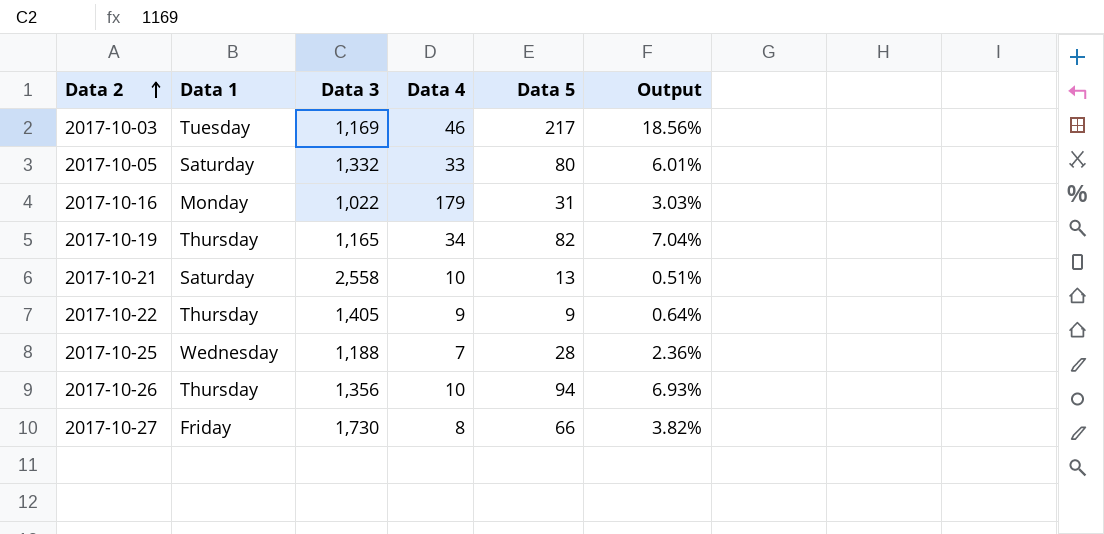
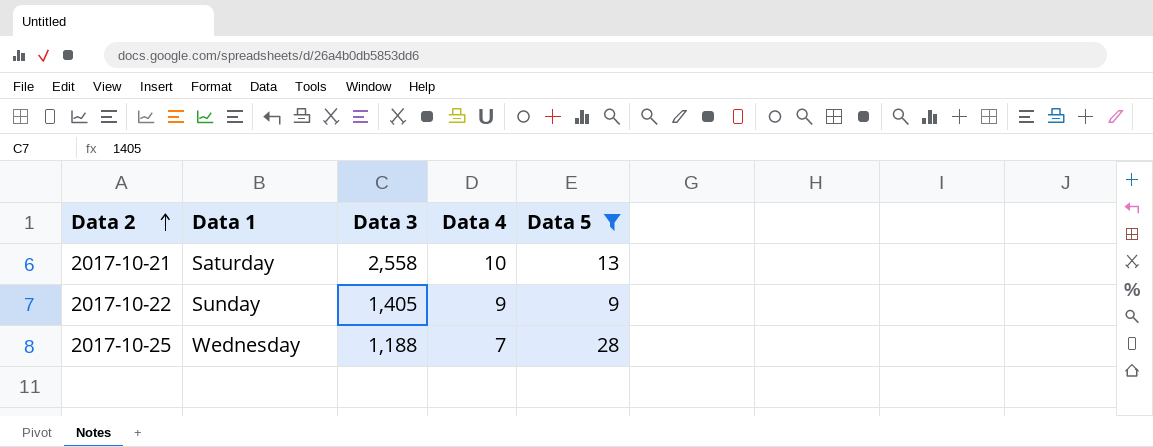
filter: none -> Data 5 <= 28
column Output | formula: [Data 5] / [Data 3] -> none
2017-10-22 | Data 1: Thursday -> Sunday

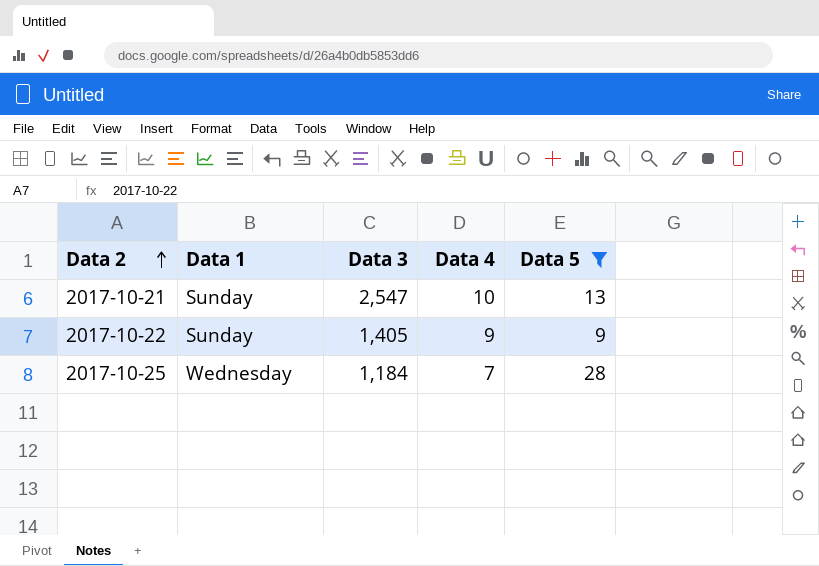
2017-10-21 | Data 1: Saturday -> Sunday
2017-10-21 | Data 3: 2,558 -> 2,547
2017-10-25 | Data 3: 1,188 -> 1,184

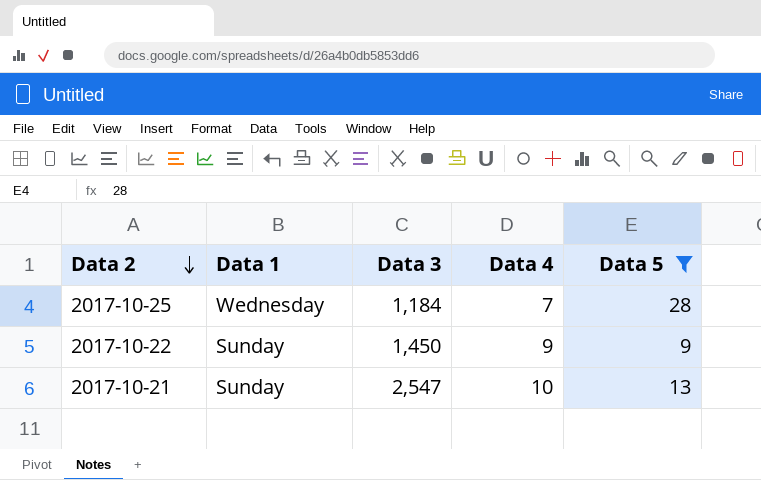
row order: Data 2 ascending -> Data 2 descending
2017-10-22 | Data 3: 1,405 -> 1,450

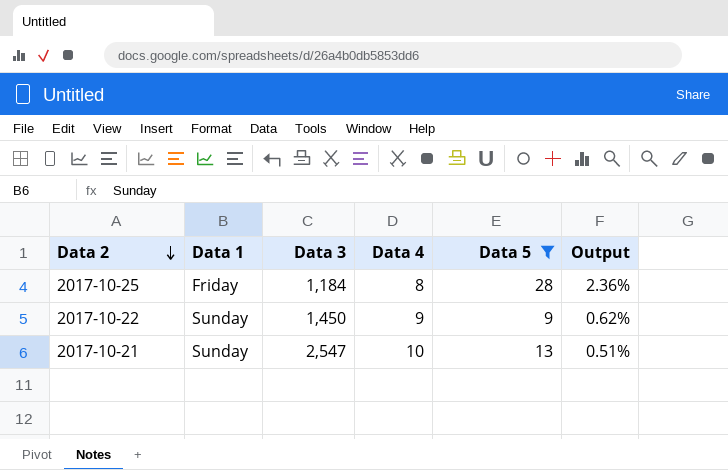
column Output | formula: none -> [Data 5] / [Data 3]
2017-10-25 | Data 1: Wednesday -> Friday
2017-10-25 | Data 4: 7 -> 8

